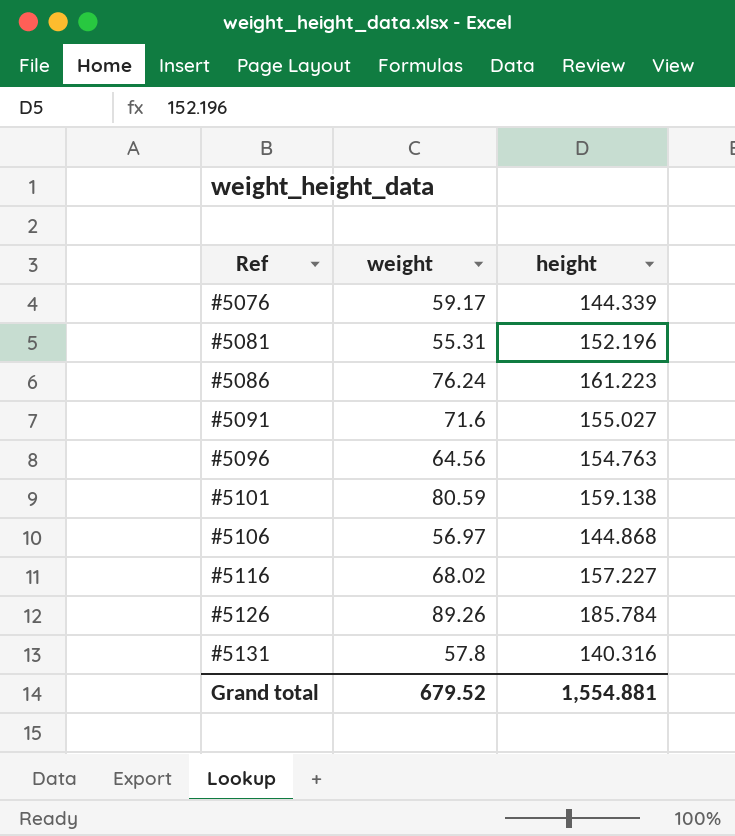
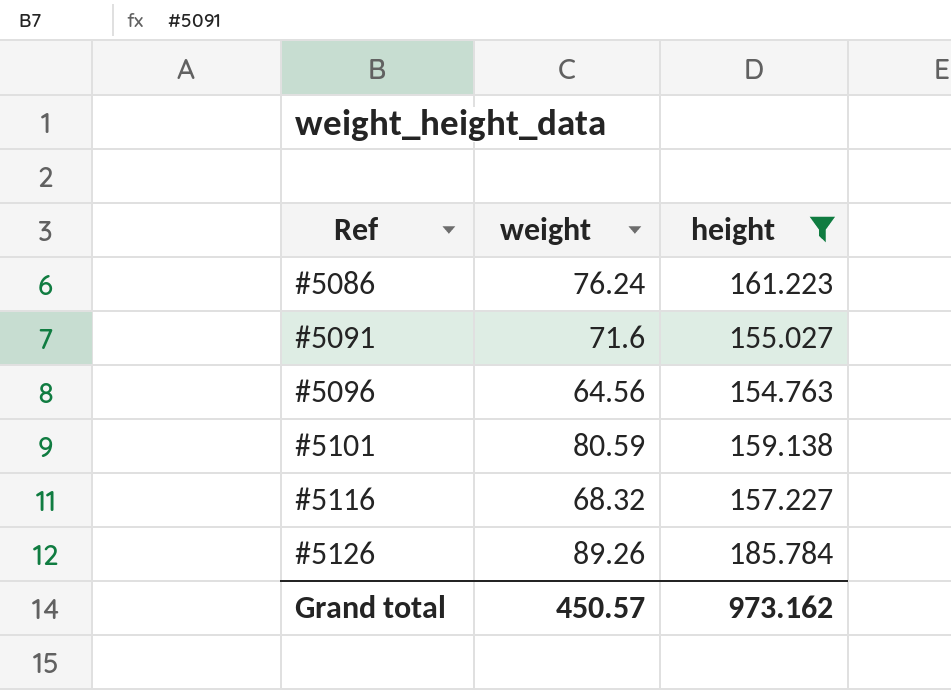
filter: none -> height >= 154.763
#5116 | weight: 68.02 -> 68.32
Grand total | weight: 679.52 -> 450.57
Grand total | height: 1,554.881 -> 973.162

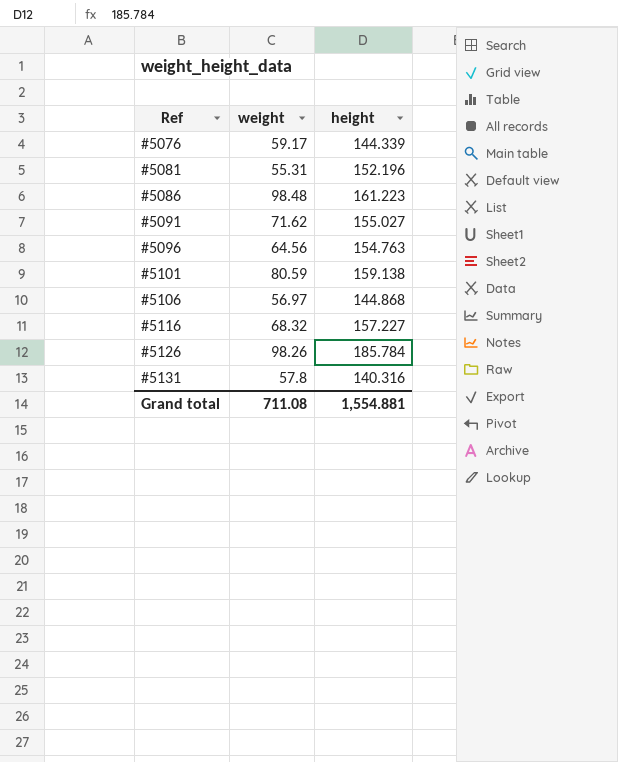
filter: height >= 154.763 -> none
#5086 | weight: 76.24 -> 98.48
#5091 | weight: 71.6 -> 71.62
#5126 | weight: 89.26 -> 98.26
Grand total | weight: 450.57 -> 711.08
Grand total | height: 973.162 -> 1,554.881

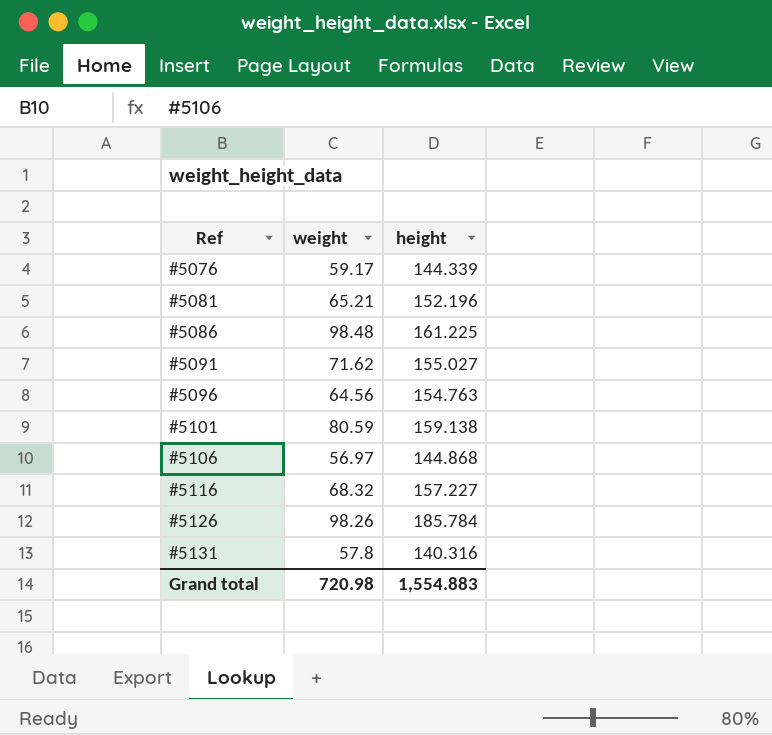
#5081 | weight: 55.31 -> 65.21
#5086 | height: 161.223 -> 161.225
Grand total | weight: 711.08 -> 720.98
Grand total | height: 1,554.881 -> 1,554.883

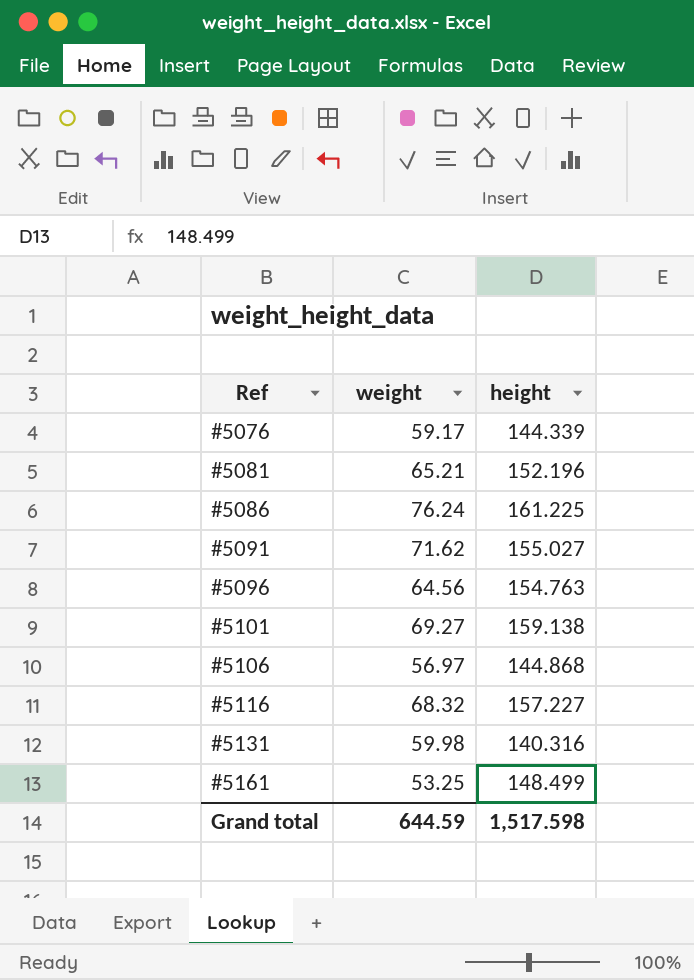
row #5126: 98.26 | 185.784 -> none
#5086 | weight: 98.48 -> 76.24
#5101 | weight: 80.59 -> 69.27
#5131 | weight: 57.8 -> 59.98
row #5161: none -> 53.25 | 148.499
Grand total | weight: 720.98 -> 644.59
Grand total | height: 1,554.883 -> 1,517.598

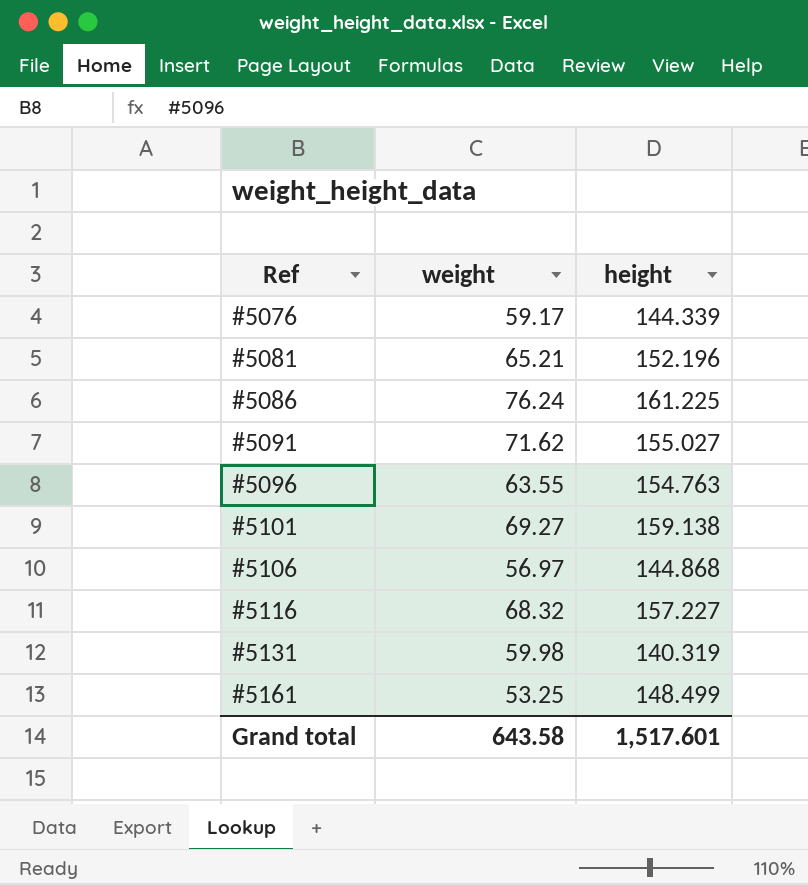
#5096 | weight: 64.56 -> 63.55
#5131 | height: 140.316 -> 140.319
Grand total | weight: 644.59 -> 643.58
Grand total | height: 1,517.598 -> 1,517.601

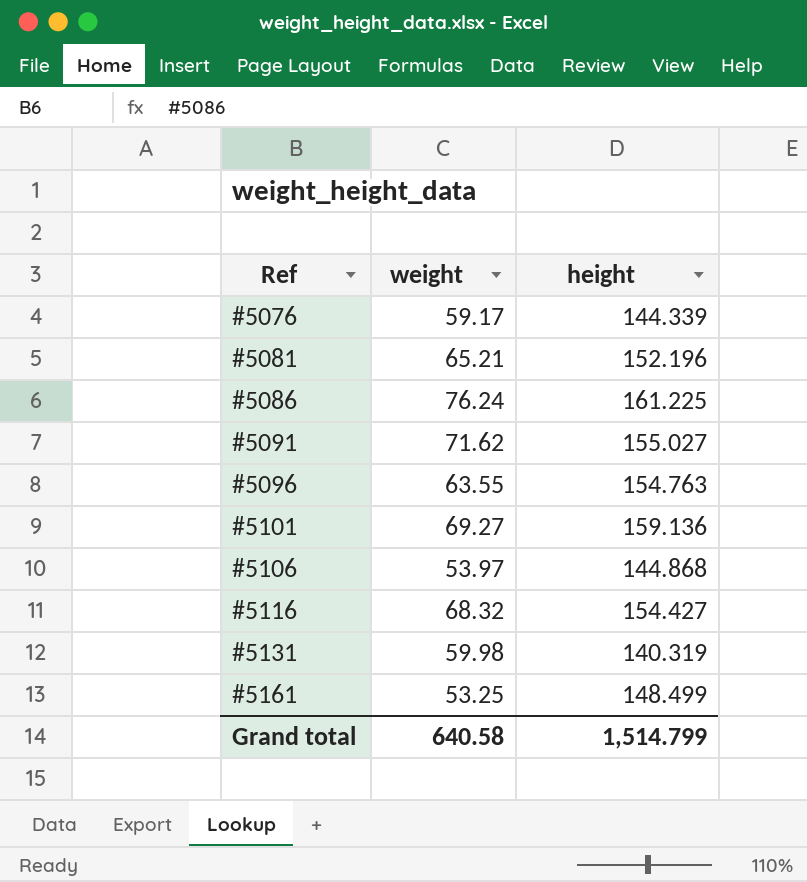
#5101 | height: 159.138 -> 159.136
#5106 | weight: 56.97 -> 53.97
#5116 | height: 157.227 -> 154.427
Grand total | weight: 643.58 -> 640.58
Grand total | height: 1,517.601 -> 1,514.799

